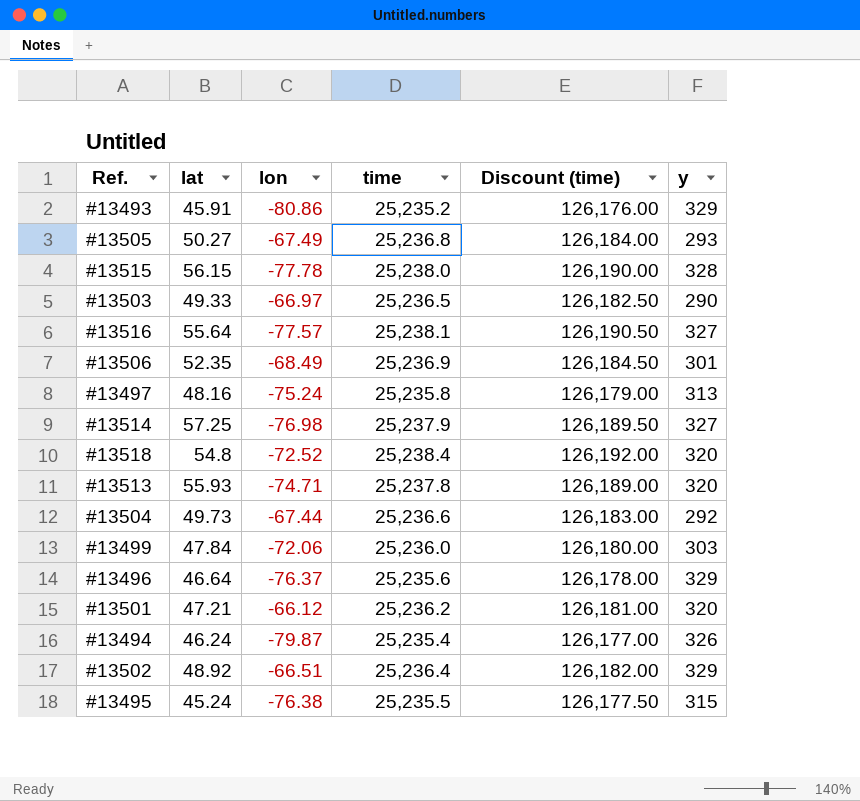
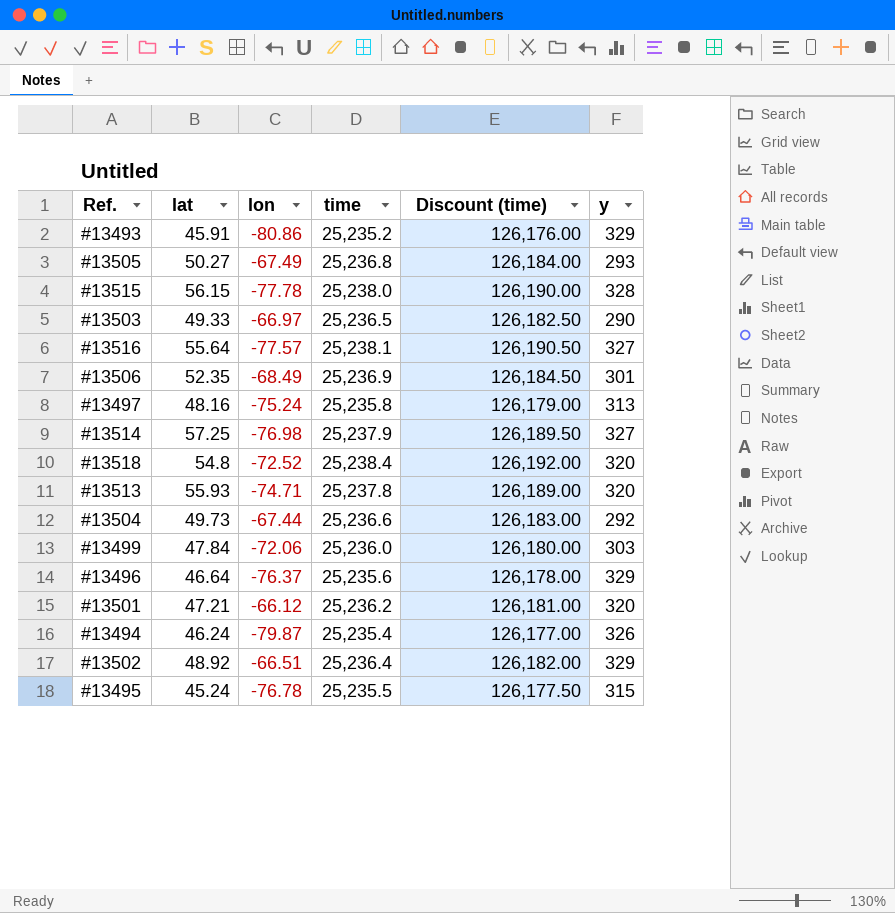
#13495 | lon: -76.38 -> -76.78

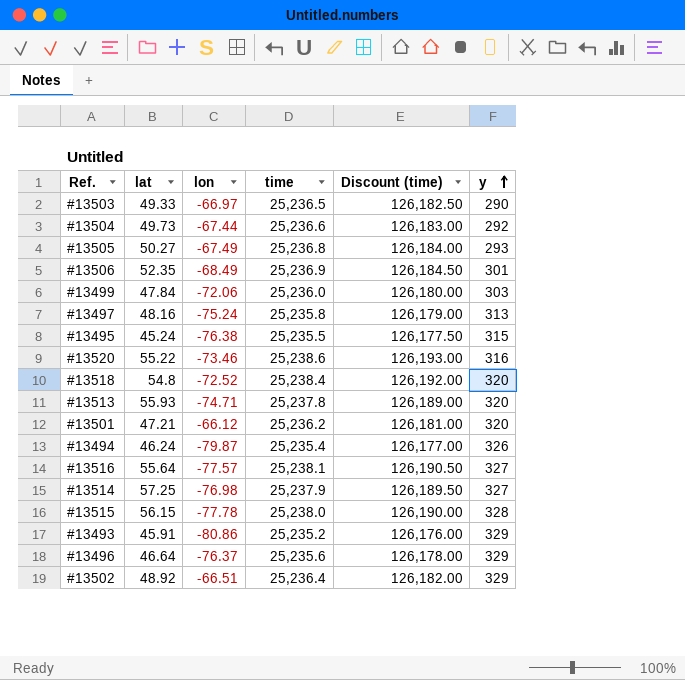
row order: none -> y ascending
#13495 | lon: -76.78 -> -76.38
row #13520: none -> 55.22 | -73.46 | 25,238.6 | 126,193.00 | 316

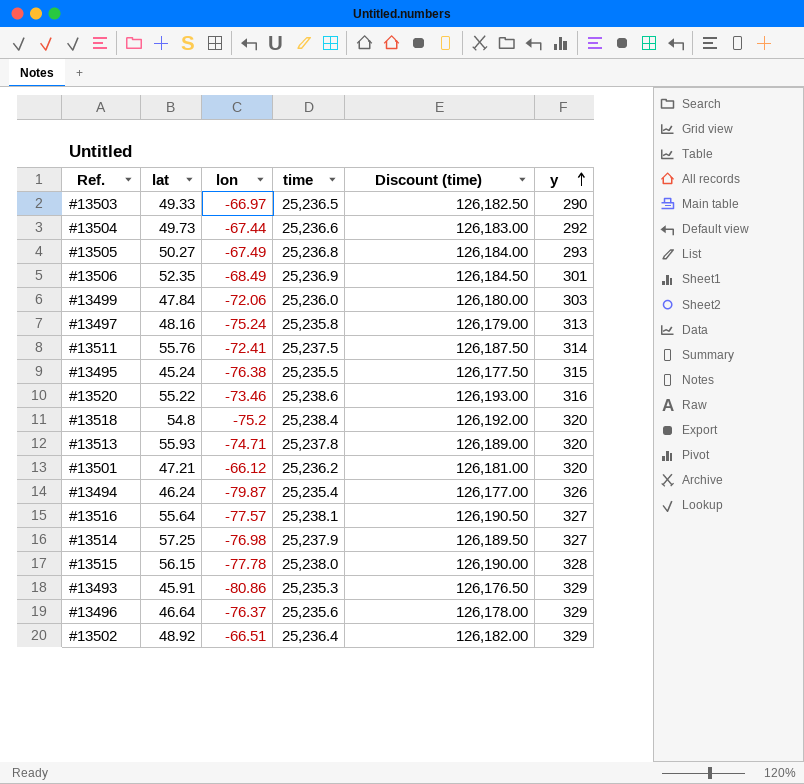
row #13511: none -> 55.76 | -72.41 | 25,237.5 | 126,187.50 | 314
#13518 | lon: -72.52 -> -75.2
#13493 | time: 25,235.2 -> 25,235.3
#13493 | Discount (time): 126,176.00 -> 126,176.50

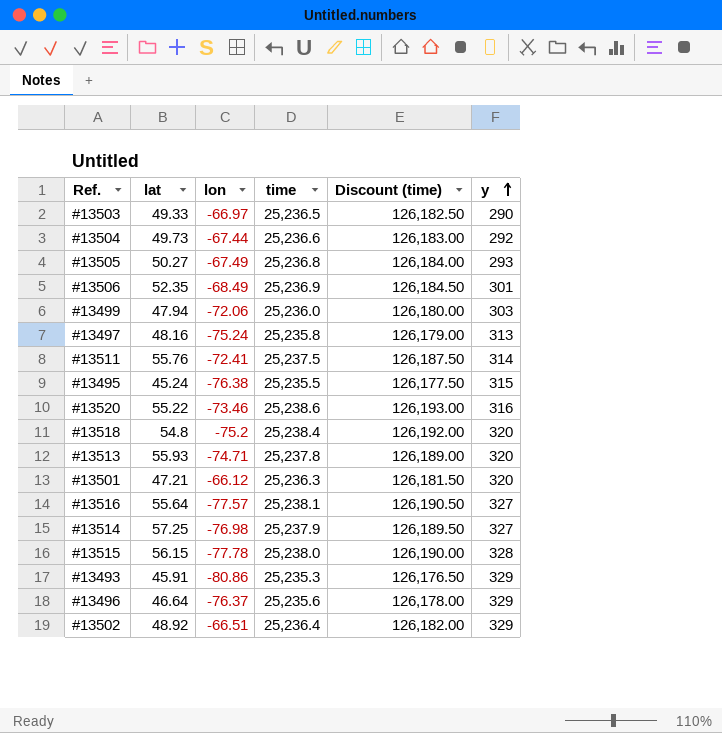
row #13494: 46.24 | -79.87 | 25,235.4 | 126,177.00 | 326 -> none
#13499 | lat: 47.84 -> 47.94
#13501 | time: 25,236.2 -> 25,236.3
#13501 | Discount (time): 126,181.00 -> 126,181.50

